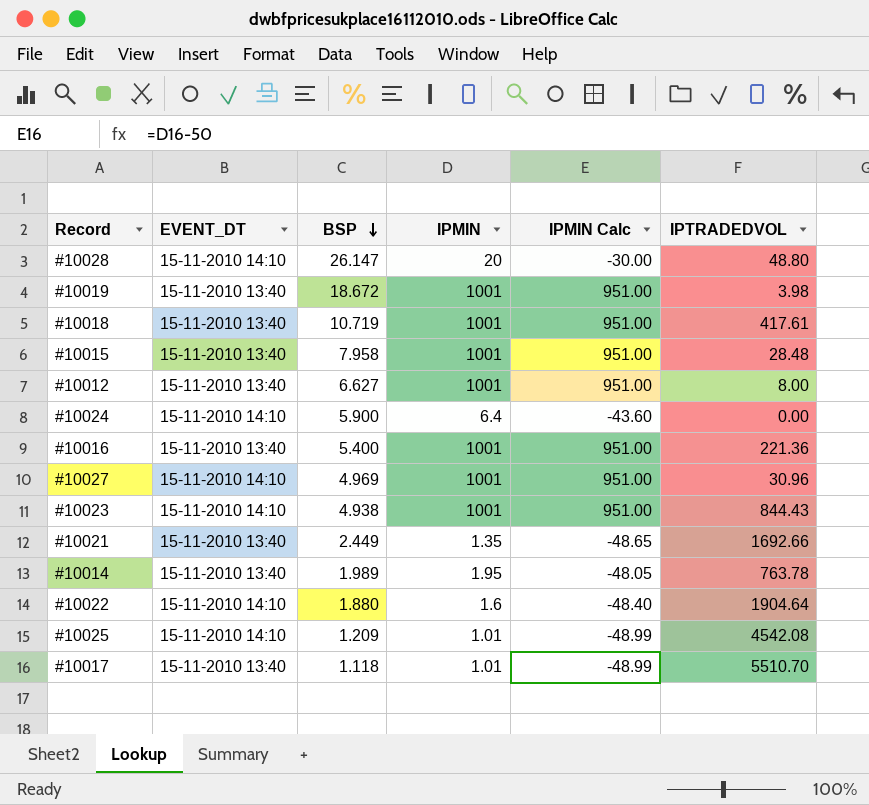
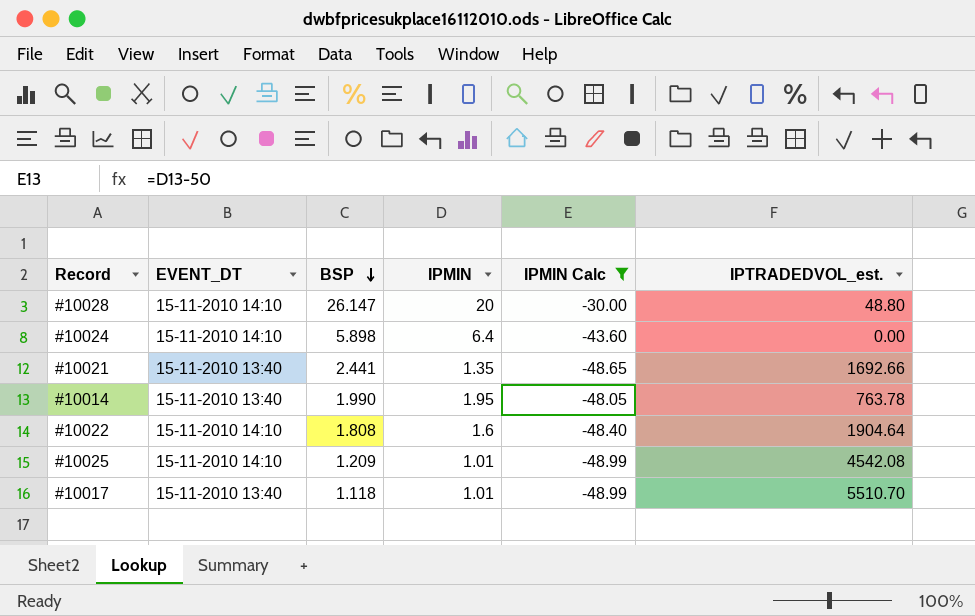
filter: none -> IPMIN Calc != 951.00
column name: IPTRADEDVOL -> IPTRADEDVOL_est.
#10024 | BSP: 5.900 -> 5.898
#10021 | BSP: 2.449 -> 2.441
#10014 | BSP: 1.989 -> 1.990
#10022 | BSP: 1.880 -> 1.808

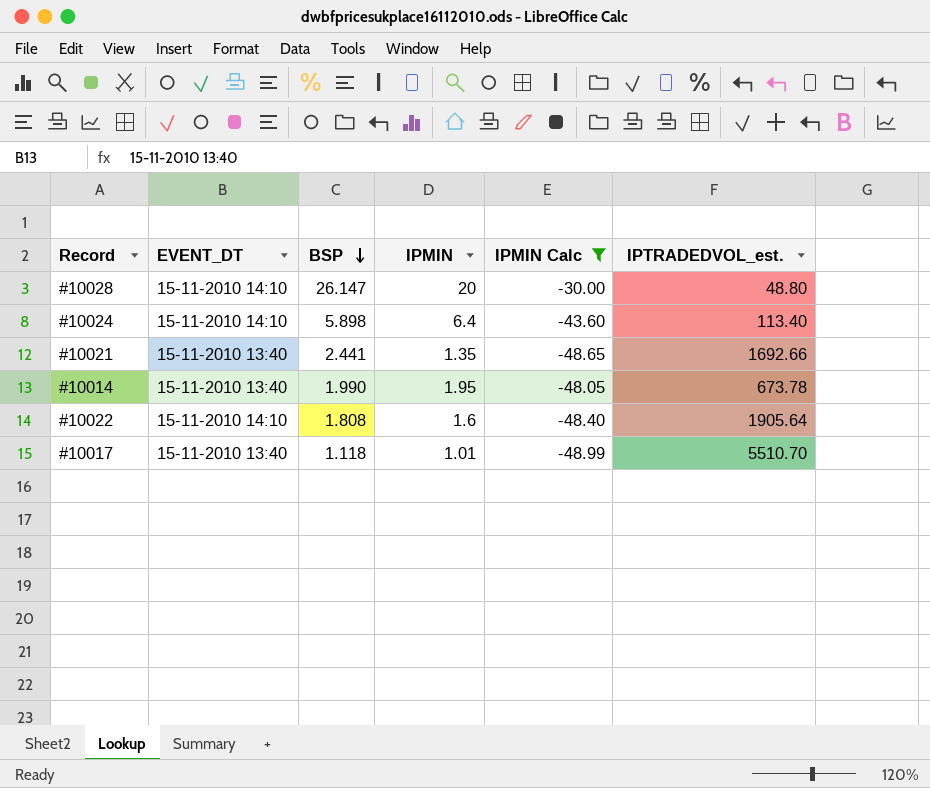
row #10025: 15-11-2010 14:10 | 1.209 | 1.01 | -48.99 | 4542.08 -> none
#10024 | IPTRADEDVOL_est.: 0.00 -> 113.40
#10014 | IPTRADEDVOL_est.: 763.78 -> 673.78
#10022 | IPTRADEDVOL_est.: 1904.64 -> 1905.64

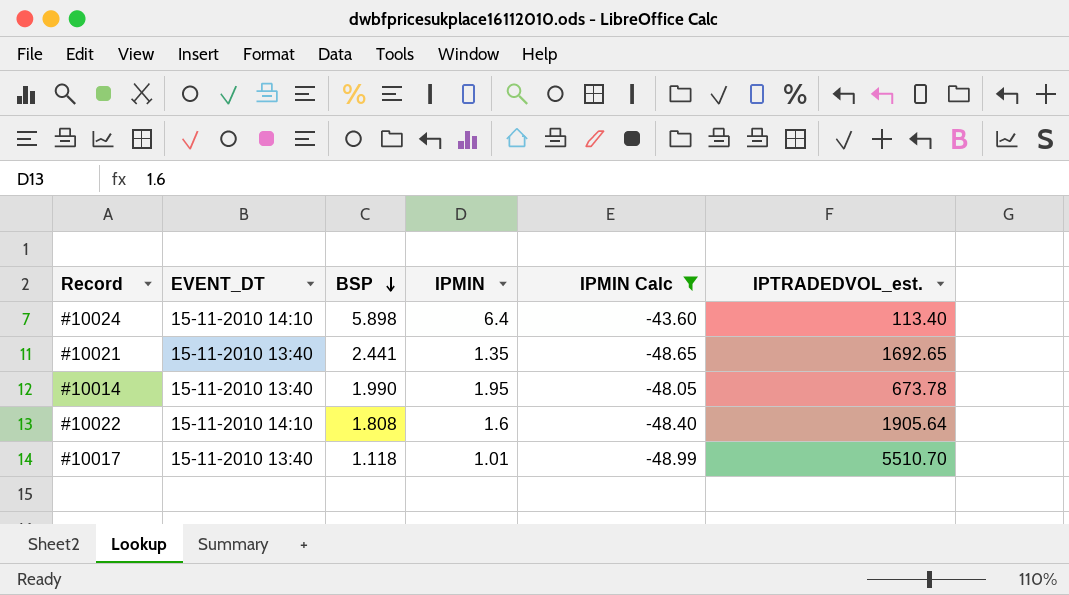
row #10028: 15-11-2010 14:10 | 26.147 | 20 | -30.00 | 48.80 -> none
#10021 | IPTRADEDVOL_est.: 1692.66 -> 1692.65

